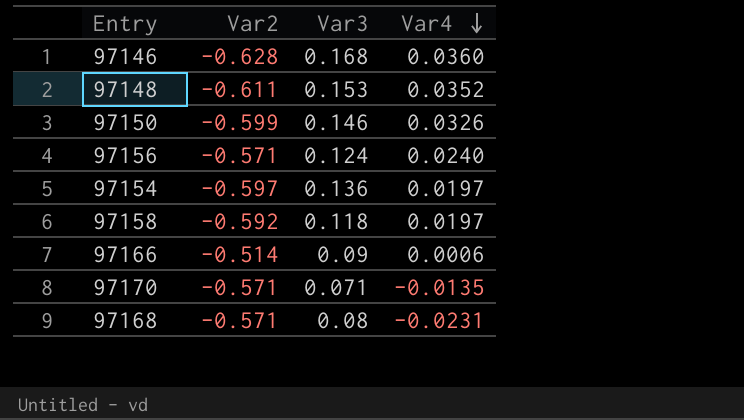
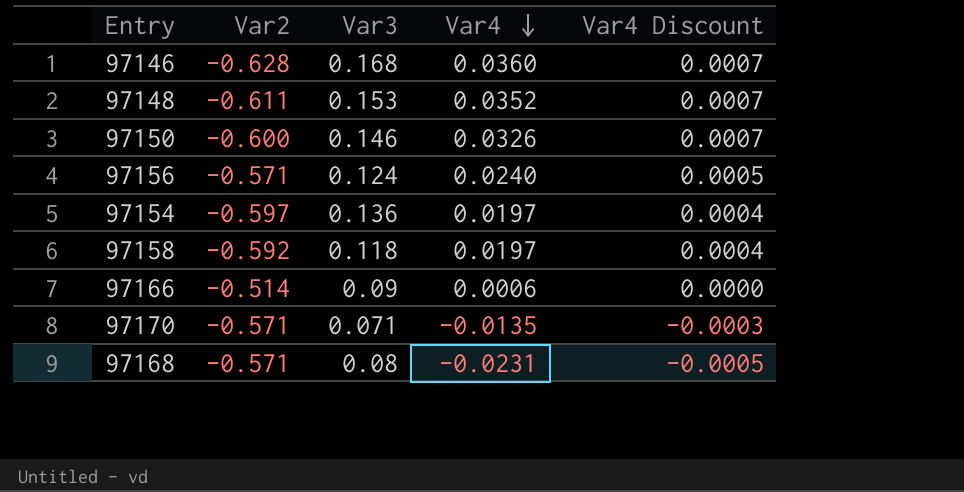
column Var4 Discount | formula: none -> [Var4] * 0.02
97150 | Var2: -0.599 -> -0.600

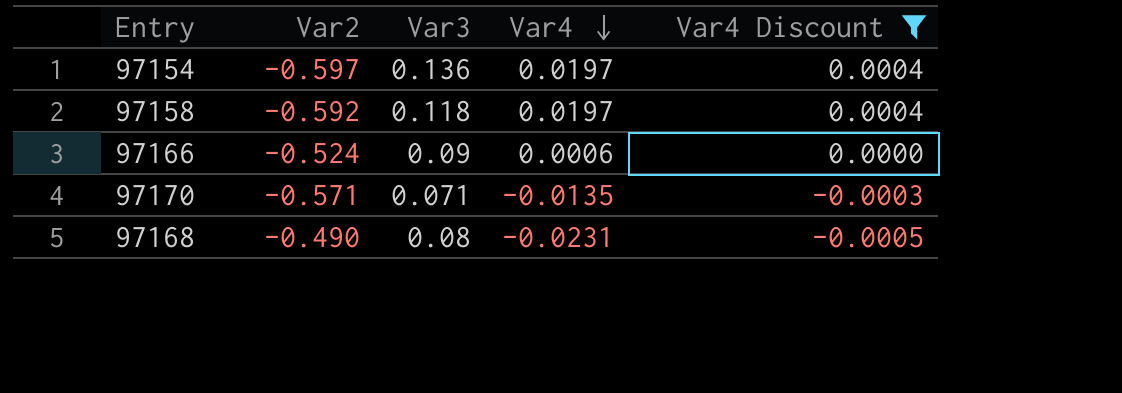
filter: none -> Var4 Discount <= 0.0004
97166 | Var2: -0.514 -> -0.524
97168 | Var2: -0.571 -> -0.490

